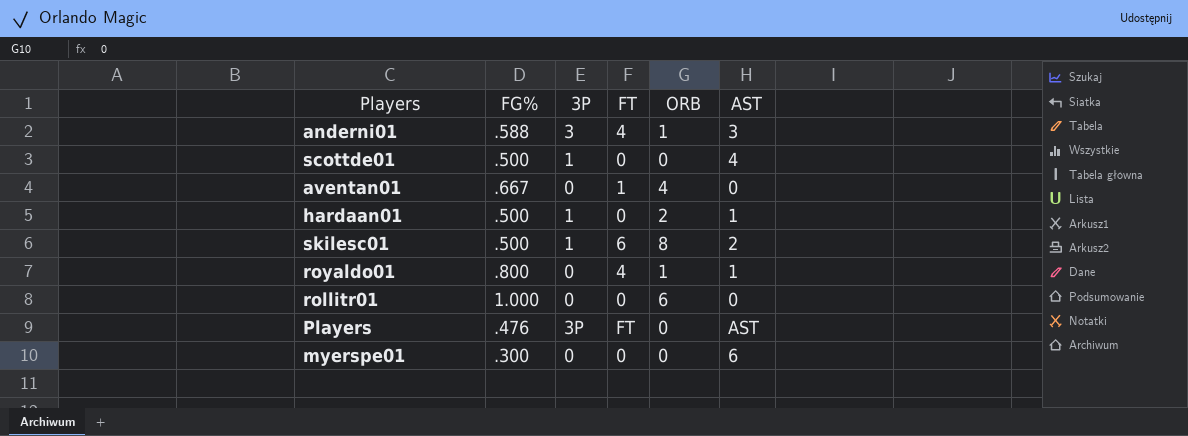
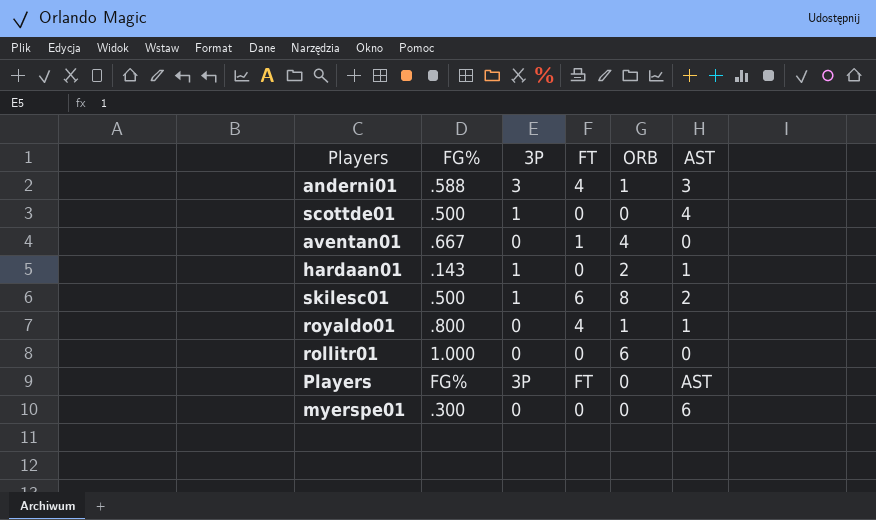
hardaan01 | FG%: .500 -> .143
Players | FG%: .476 -> FG%

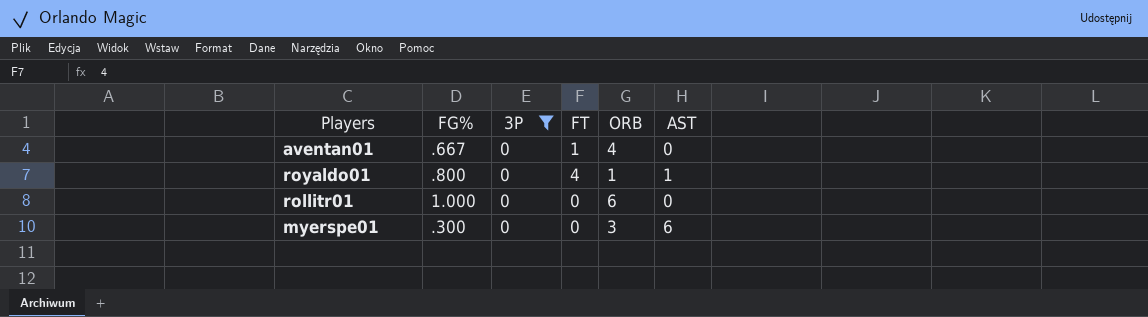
filter: none -> 3P = 0
myerspe01 | ORB: 0 -> 3

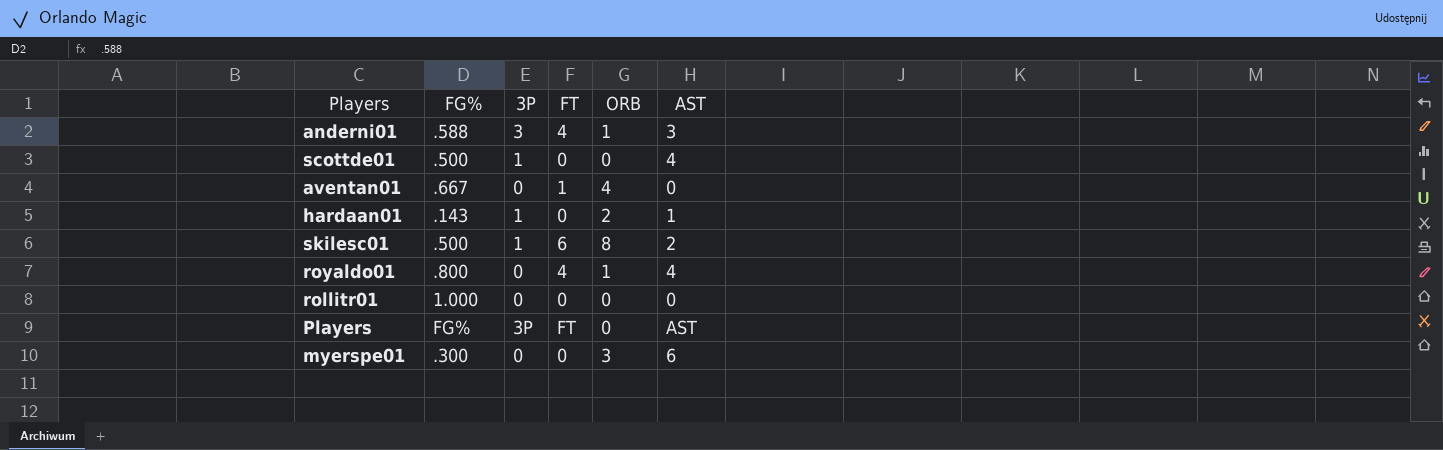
filter: 3P = 0 -> none
royaldo01 | AST: 1 -> 4
rollitr01 | ORB: 6 -> 0

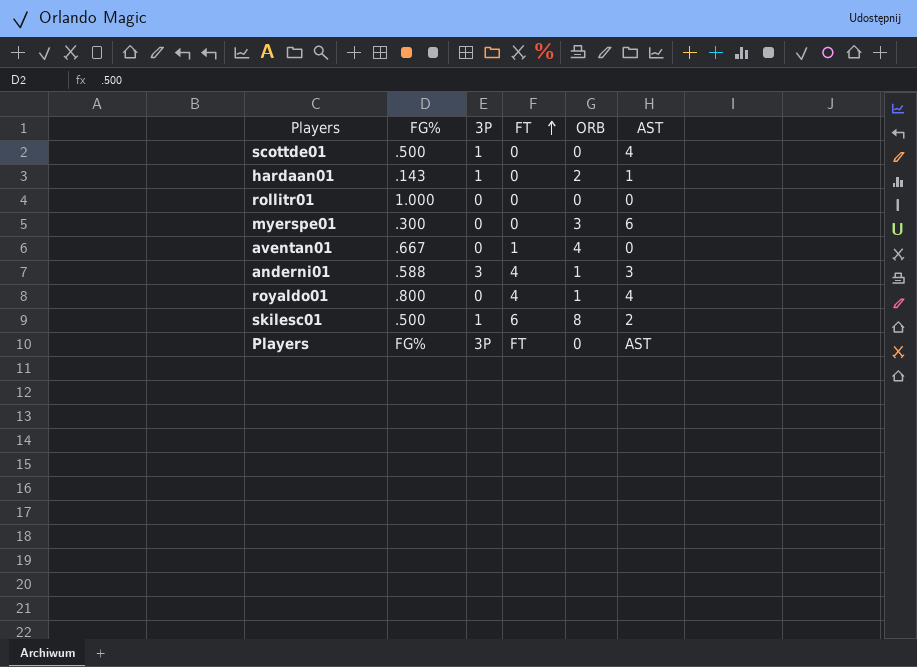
row order: none -> FT ascending

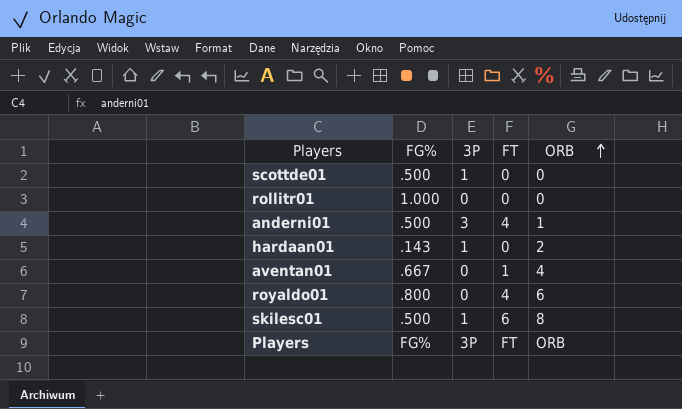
row order: FT ascending -> ORB ascending
column AST | position: 6 -> none
row myerspe01: .300 | 0 | 0 | 3 | 6 -> none
anderni01 | FG%: .588 -> .500
royaldo01 | ORB: 1 -> 6
Players | ORB: 0 -> ORB

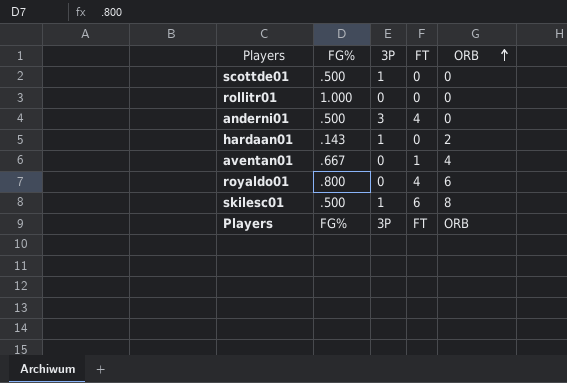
anderni01 | ORB: 1 -> 0

